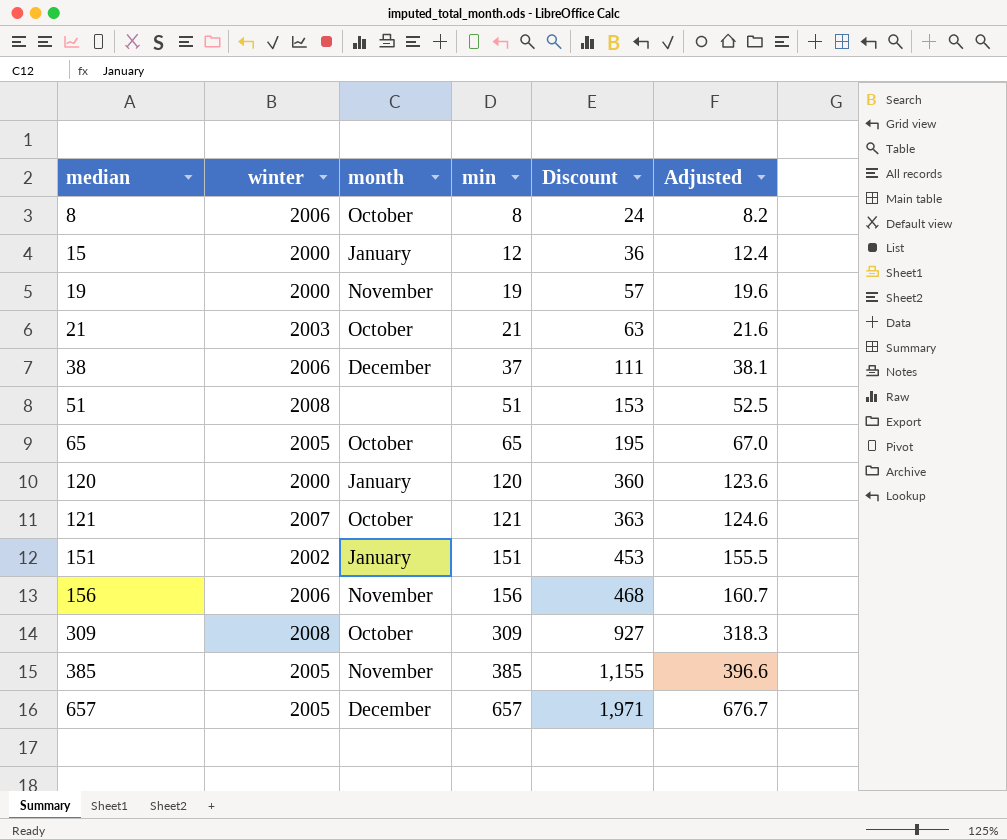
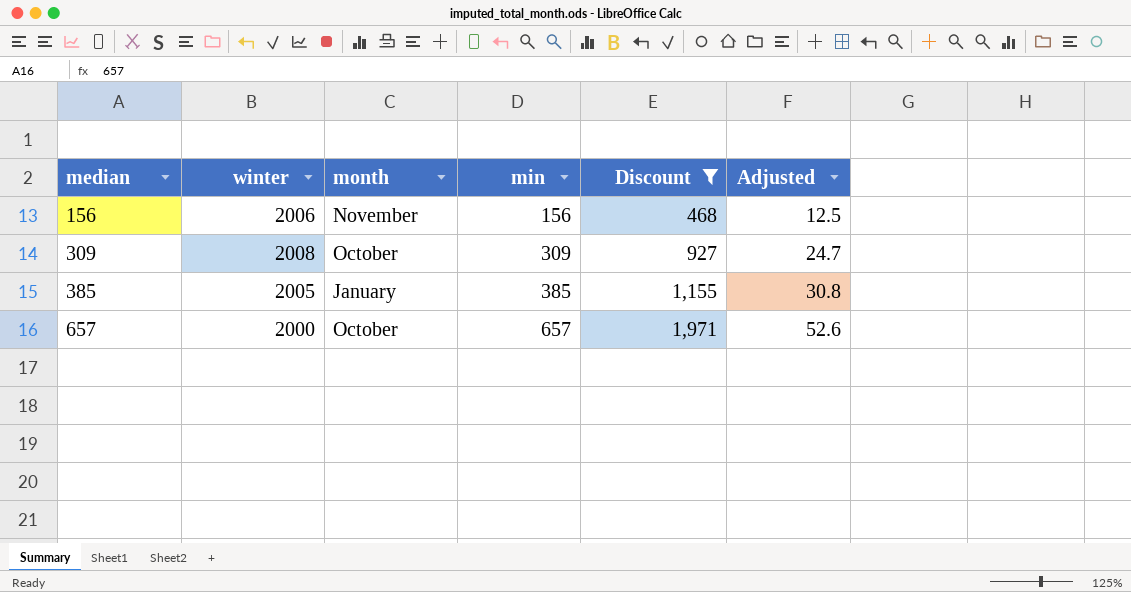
filter: none -> Discount >= 468
column Adjusted | formula: [min] * 1.03 -> [min] * 0.08
385 | month: November -> January
657 | winter: 2005 -> 2000
657 | month: December -> October

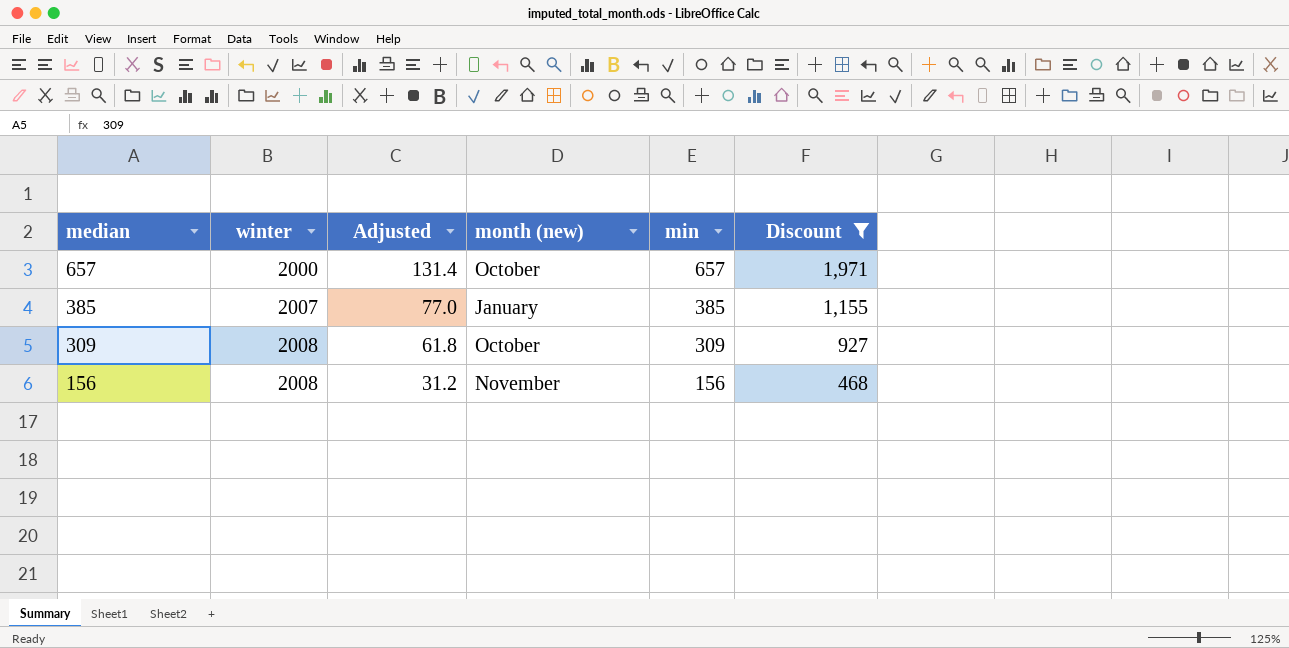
row order: median ascending -> median descending
column Adjusted | formula: [min] * 0.08 -> [min] * 0.2
column Adjusted | position: 6 -> 3
column name: month -> month (new)
385 | winter: 2005 -> 2007
156 | winter: 2006 -> 2008

